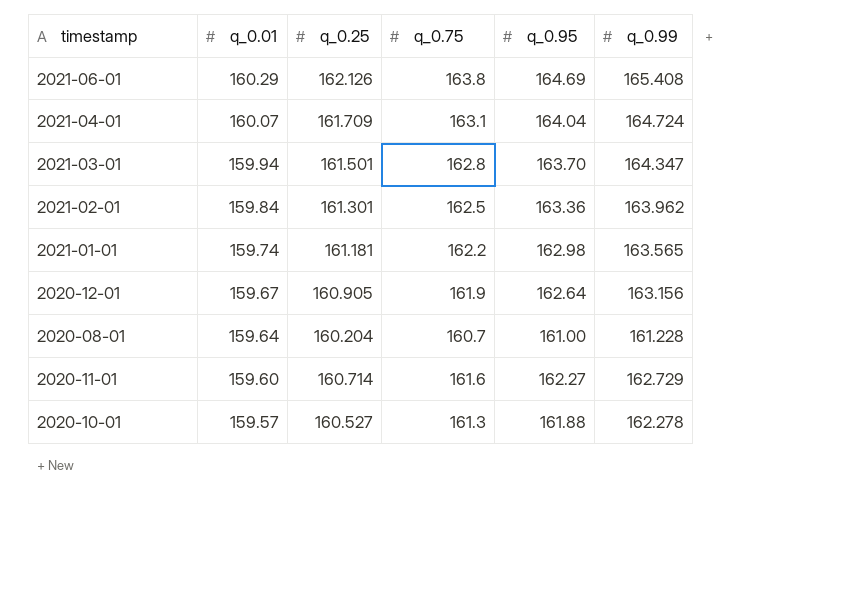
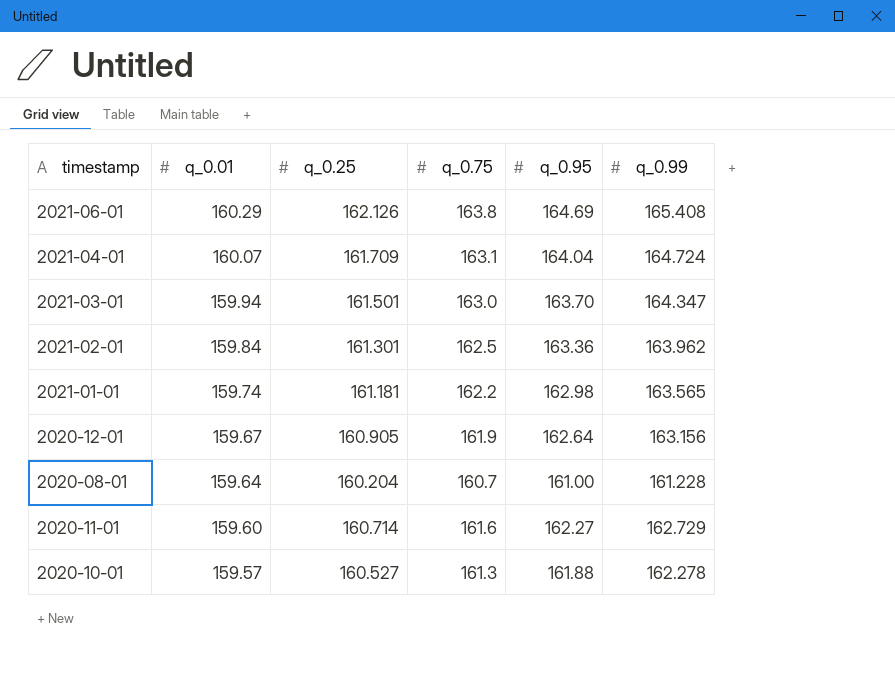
2021-03-01 | q_0.75: 162.8 -> 163.0

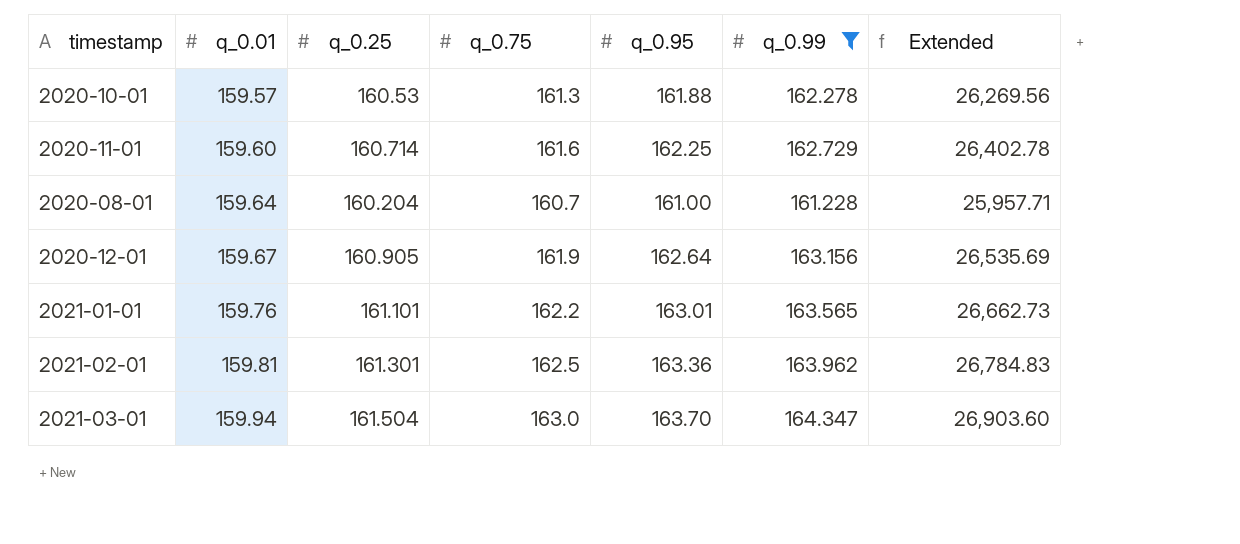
filter: none -> q_0.99 <= 164.347
row order: q_0.01 descending -> q_0.01 ascending
column Extended | formula: none -> [q_0.95] * [q_0.99]
2020-10-01 | q_0.25: 160.527 -> 160.53
2020-11-01 | q_0.95: 162.27 -> 162.25
2021-01-01 | q_0.01: 159.74 -> 159.76
2021-01-01 | q_0.25: 161.181 -> 161.101
2021-01-01 | q_0.95: 162.98 -> 163.01
2021-02-01 | q_0.01: 159.84 -> 159.81
2021-03-01 | q_0.25: 161.501 -> 161.504

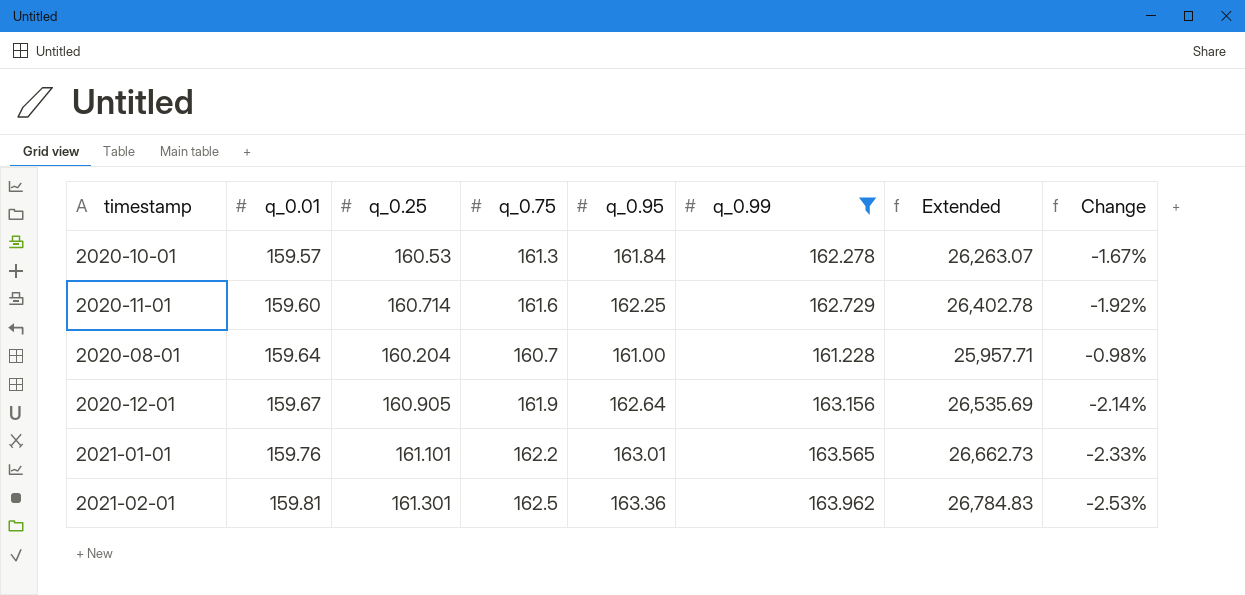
column Change | formula: none -> ([q_0.01] - [q_0.99]) / [q_0.99]
row 2021-03-01: 159.94 | 161.504 | 163.0 | 163.70 | 164.347 | 26,903.60 -> none
2020-10-01 | q_0.95: 161.88 -> 161.84
2020-10-01 | Extended: 26,269.56 -> 26,263.07

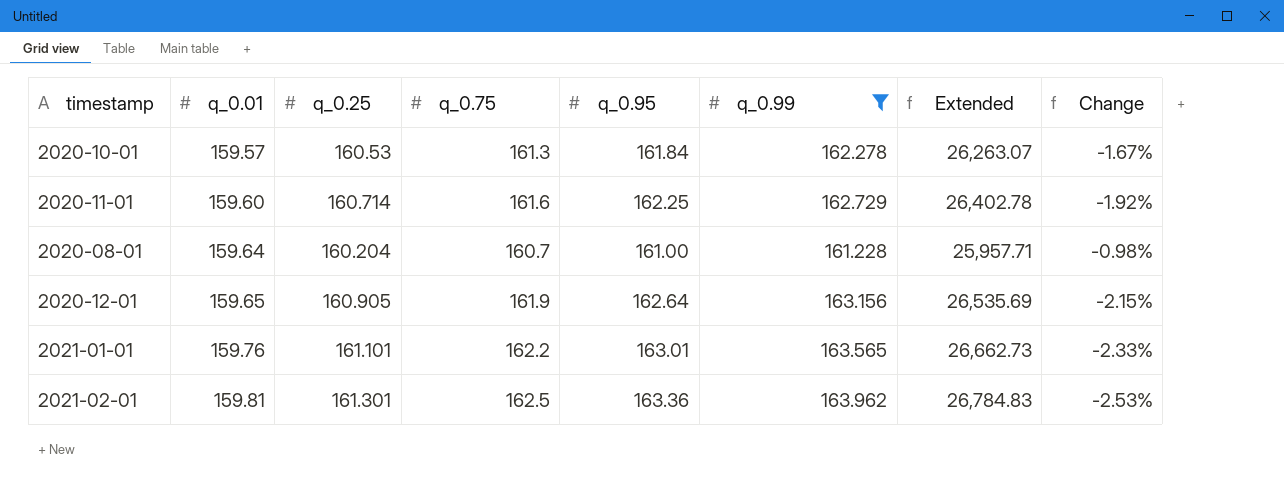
2020-12-01 | q_0.01: 159.67 -> 159.65
2020-12-01 | Change: -2.14% -> -2.15%

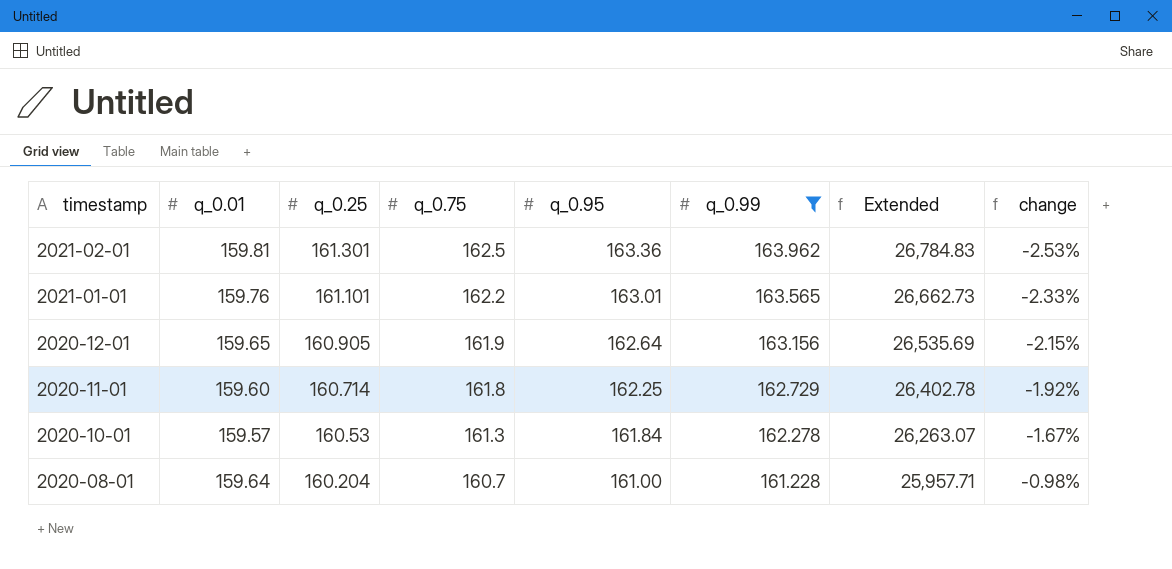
row order: q_0.01 ascending -> timestamp descending
column name: Change -> change
2020-11-01 | q_0.75: 161.6 -> 161.8

